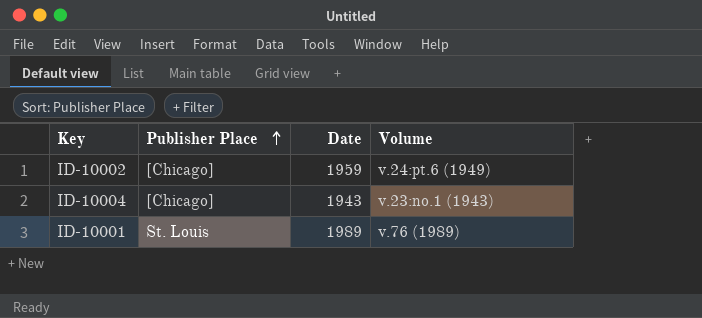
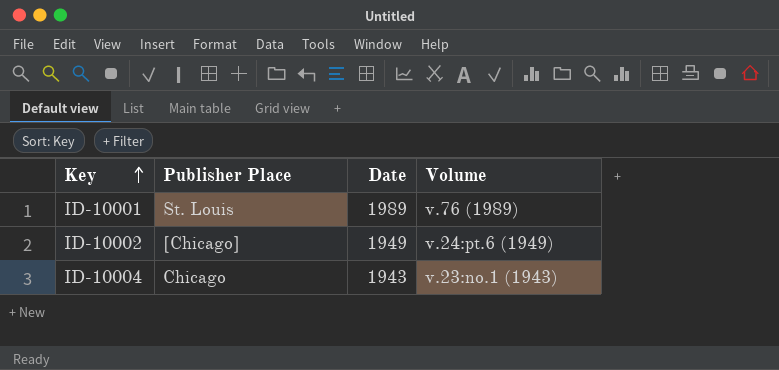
row order: Publisher Place ascending -> Key ascending
ID-10002 | Date: 1959 -> 1949
ID-10004 | Publisher Place: [Chicago] -> Chicago

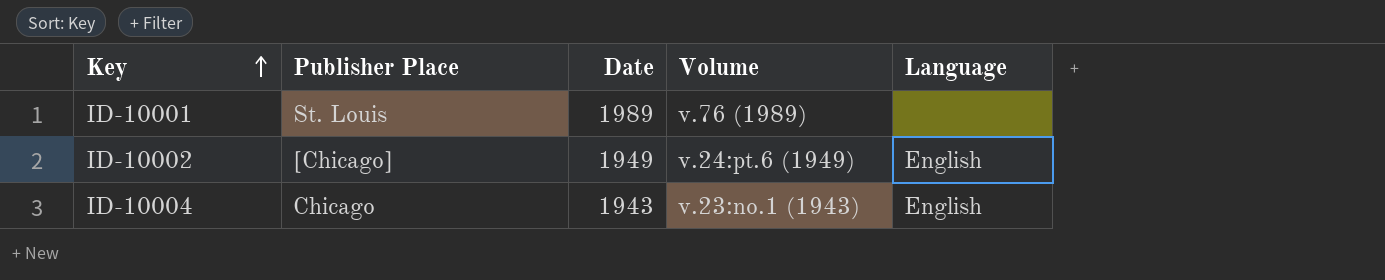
column Language | position: none -> 5

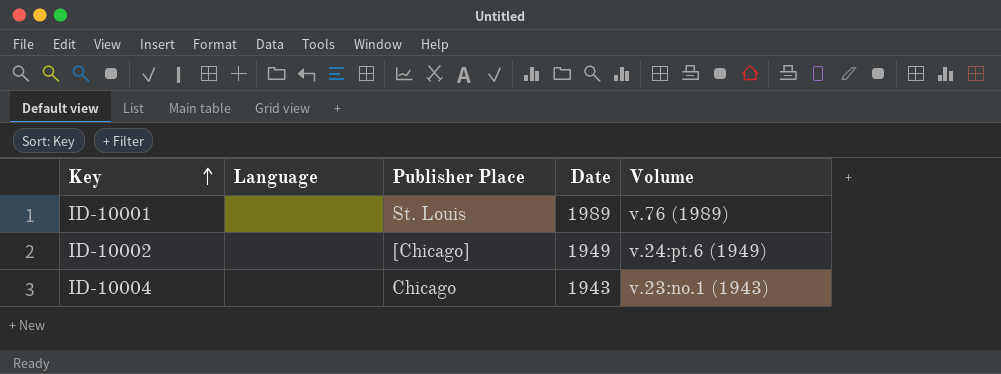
column Language | position: 5 -> 2
ID-10002 | Language: English -> none
ID-10004 | Language: English -> none

